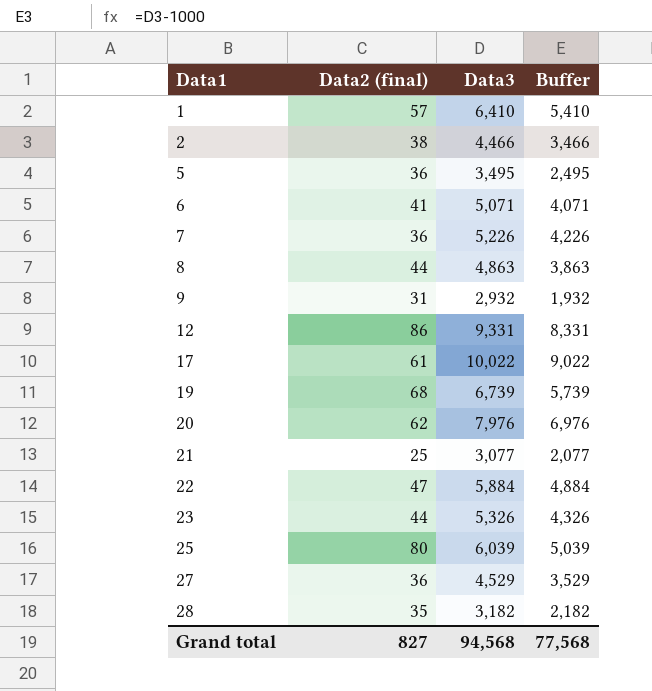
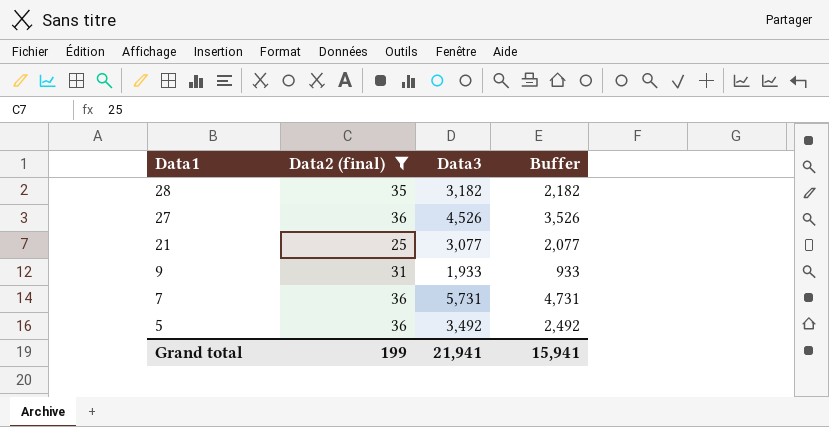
filter: none -> Data2 (final) <= 36
row order: Data1 ascending -> Data1 descending
27 | Data3: 4,529 -> 4,526
27 | Buffer: 3,529 -> 3,526
9 | Data3: 2,932 -> 1,933
9 | Buffer: 1,932 -> 933
7 | Data3: 5,226 -> 5,731
7 | Buffer: 4,226 -> 4,731
5 | Data3: 3,495 -> 3,492
5 | Buffer: 2,495 -> 2,492
Grand total | Data2 (final): 827 -> 199
Grand total | Data3: 94,568 -> 21,941
Grand total | Buffer: 77,568 -> 15,941

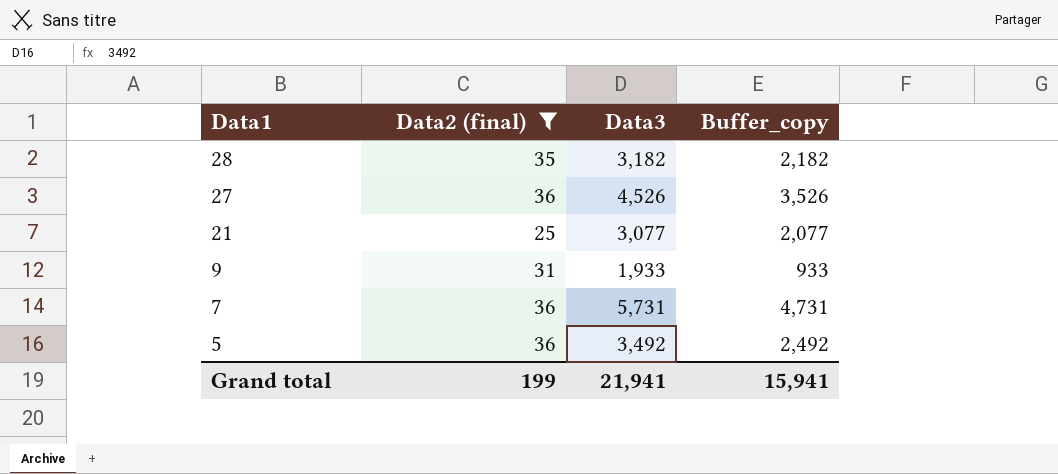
column name: Buffer -> Buffer_copy

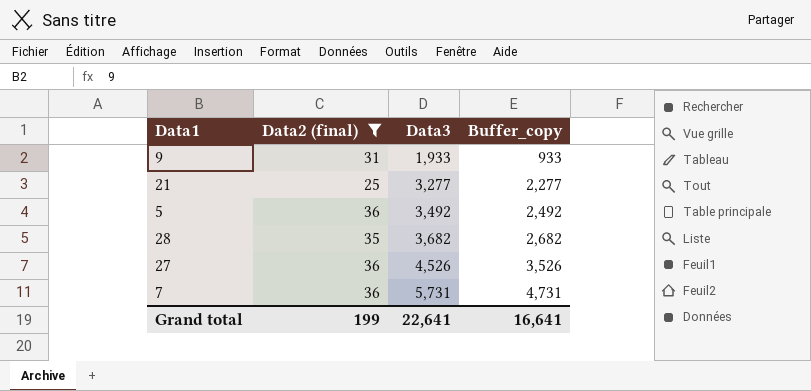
row order: Data1 descending -> Data3 ascending
21 | Data3: 3,077 -> 3,277
21 | Buffer_copy: 2,077 -> 2,277
28 | Data3: 3,182 -> 3,682
28 | Buffer_copy: 2,182 -> 2,682
Grand total | Data3: 21,941 -> 22,641
Grand total | Buffer_copy: 15,941 -> 16,641

